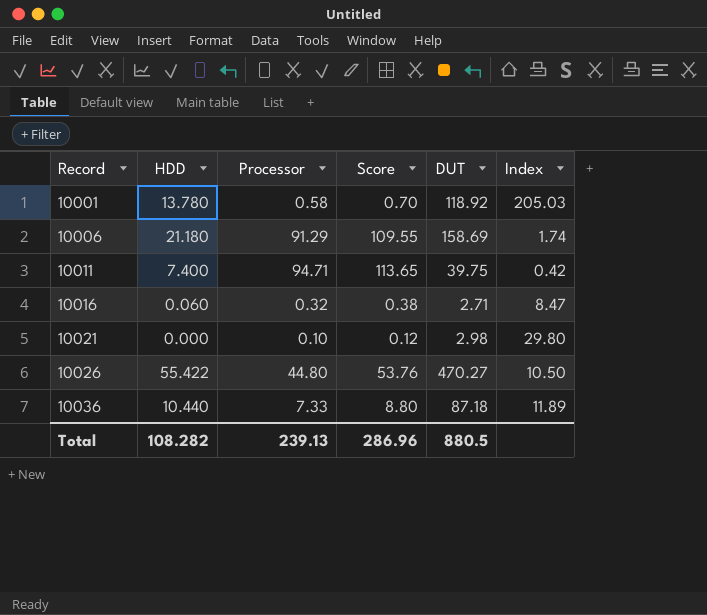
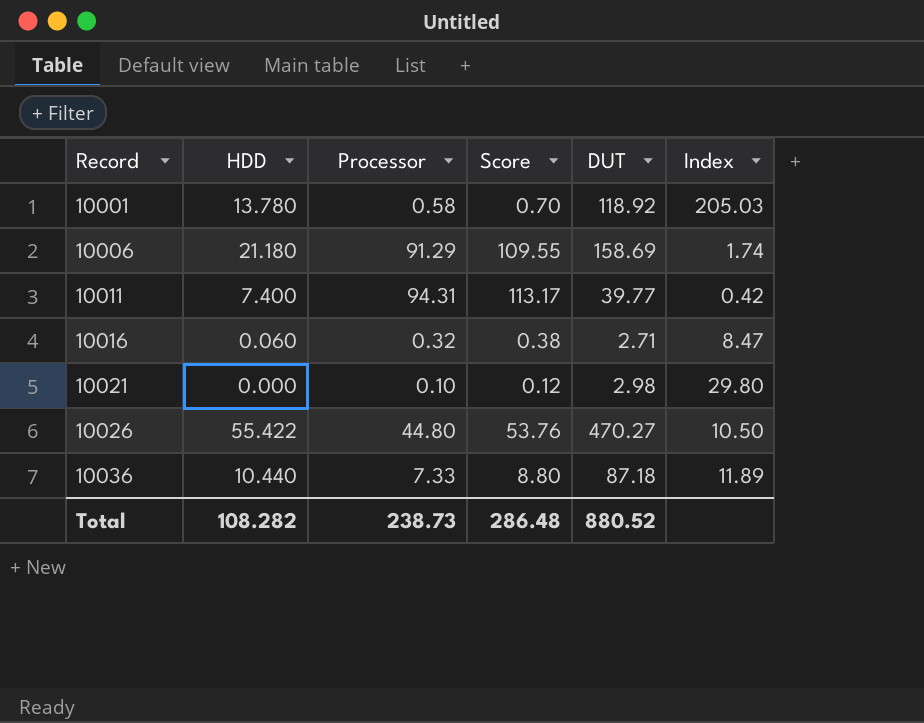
10011 | Processor: 94.71 -> 94.31
10011 | Score: 113.65 -> 113.17
10011 | DUT: 39.75 -> 39.77
Total | Processor: 239.13 -> 238.73
Total | Score: 286.96 -> 286.48
Total | DUT: 880.5 -> 880.52

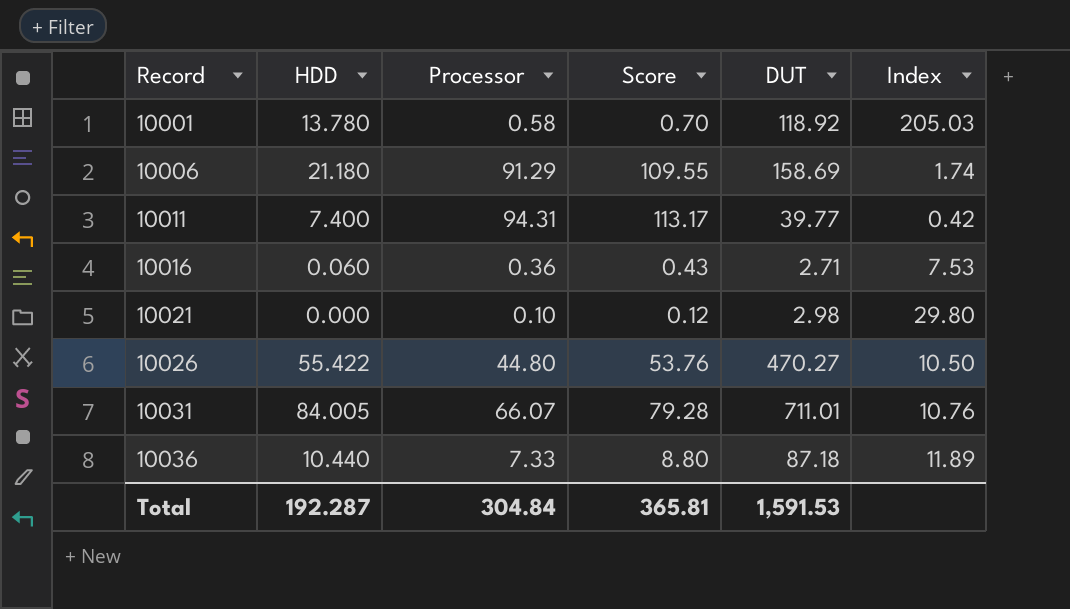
10016 | Processor: 0.32 -> 0.36
10016 | Score: 0.38 -> 0.43
10016 | Index: 8.47 -> 7.53
row 10031: none -> 84.005 | 66.07 | 79.28 | 711.01 | 10.76
Total | HDD: 108.282 -> 192.287
Total | Processor: 238.73 -> 304.84
Total | Score: 286.48 -> 365.81
Total | DUT: 880.52 -> 1,591.53

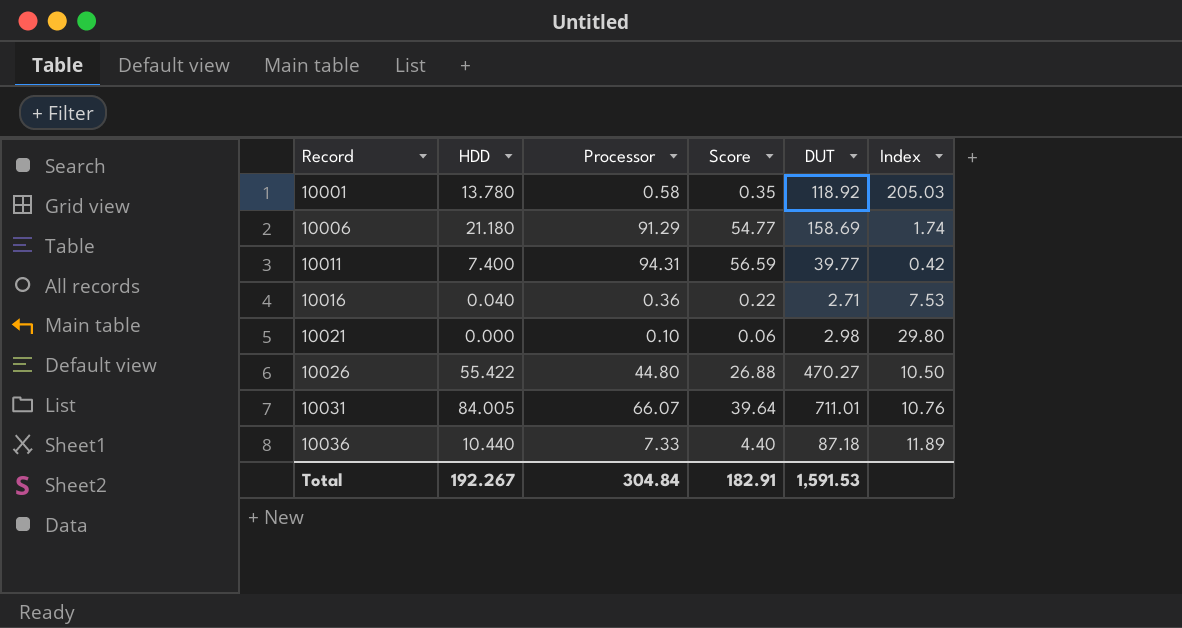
column Score | formula: [Processor] * 1.2 -> [Processor] * 0.6
10016 | HDD: 0.060 -> 0.040
Total | HDD: 192.287 -> 192.267
Total | Score: 365.81 -> 182.91

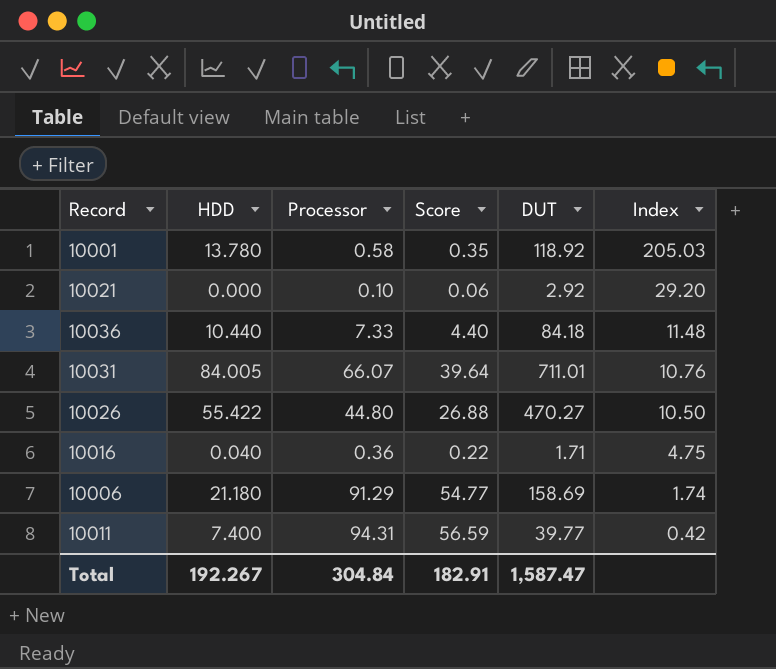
row order: Record ascending -> Index descending
10021 | DUT: 2.98 -> 2.92
10021 | Index: 29.80 -> 29.20
10036 | DUT: 87.18 -> 84.18
10036 | Index: 11.89 -> 11.48
10016 | DUT: 2.71 -> 1.71
10016 | Index: 7.53 -> 4.75
Total | DUT: 1,591.53 -> 1,587.47

